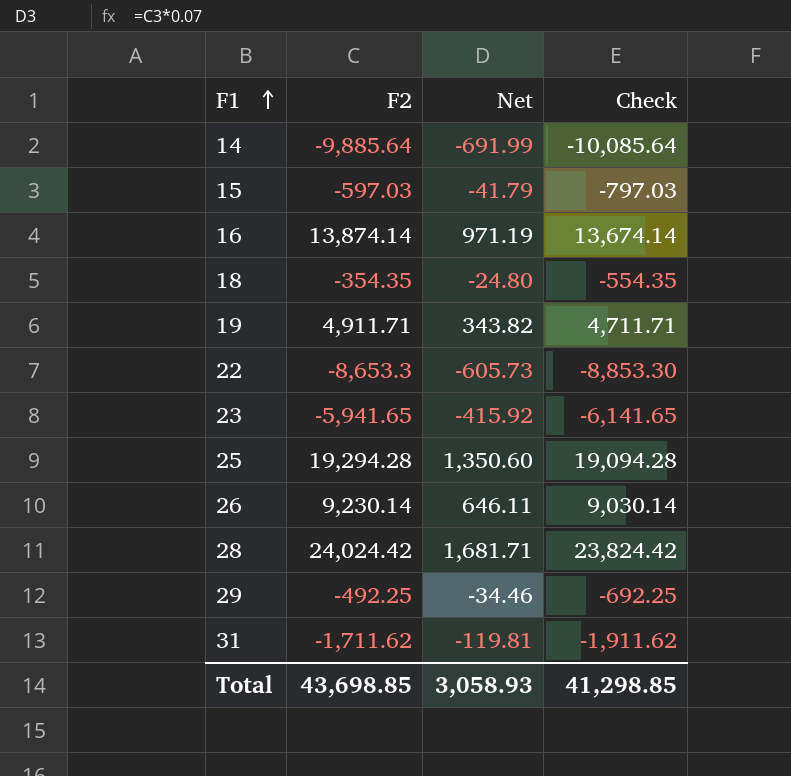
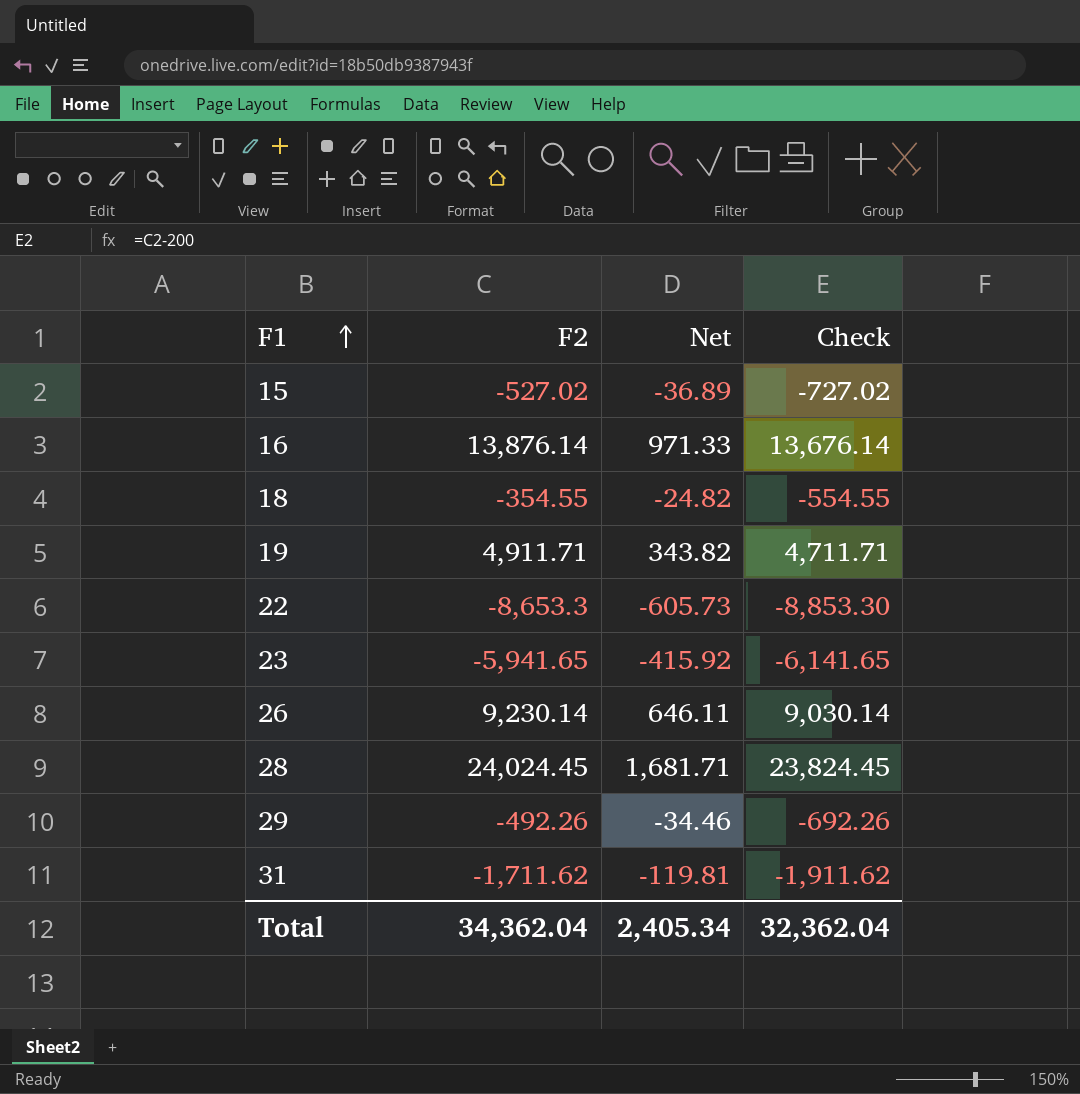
row 14: -9,885.64 | -691.99 | -10,085.64 -> none
row 25: 19,294.28 | 1,350.60 | 19,094.28 -> none
15 | F2: -597.03 -> -527.02
15 | Net: -41.79 -> -36.89
15 | Check: -797.03 -> -727.02
16 | F2: 13,874.14 -> 13,876.14
16 | Net: 971.19 -> 971.33
16 | Check: 13,674.14 -> 13,676.14
18 | F2: -354.35 -> -354.55
18 | Net: -24.80 -> -24.82
18 | Check: -554.35 -> -554.55
28 | F2: 24,024.42 -> 24,024.45
28 | Check: 23,824.42 -> 23,824.45
29 | F2: -492.25 -> -492.26
29 | Check: -692.25 -> -692.26
Total | F2: 43,698.85 -> 34,362.04
Total | Net: 3,058.93 -> 2,405.34
Total | Check: 41,298.85 -> 32,362.04

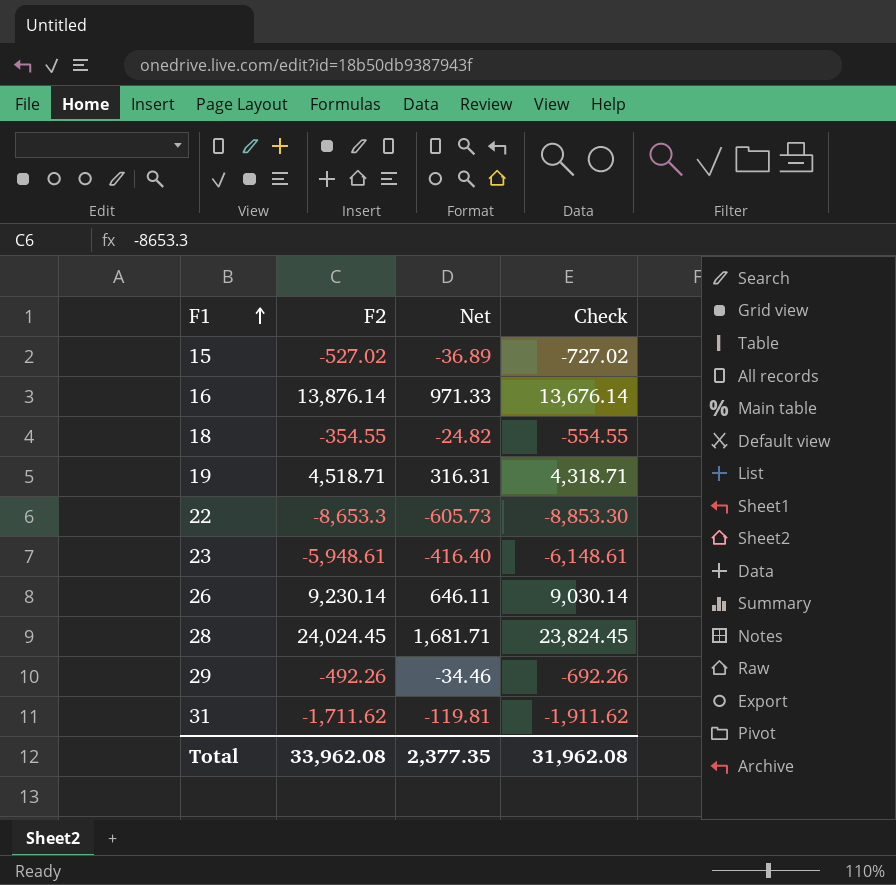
19 | F2: 4,911.71 -> 4,518.71
19 | Net: 343.82 -> 316.31
19 | Check: 4,711.71 -> 4,318.71
23 | F2: -5,941.65 -> -5,948.61
23 | Net: -415.92 -> -416.40
23 | Check: -6,141.65 -> -6,148.61
Total | F2: 34,362.04 -> 33,962.08
Total | Net: 2,405.34 -> 2,377.35
Total | Check: 32,362.04 -> 31,962.08

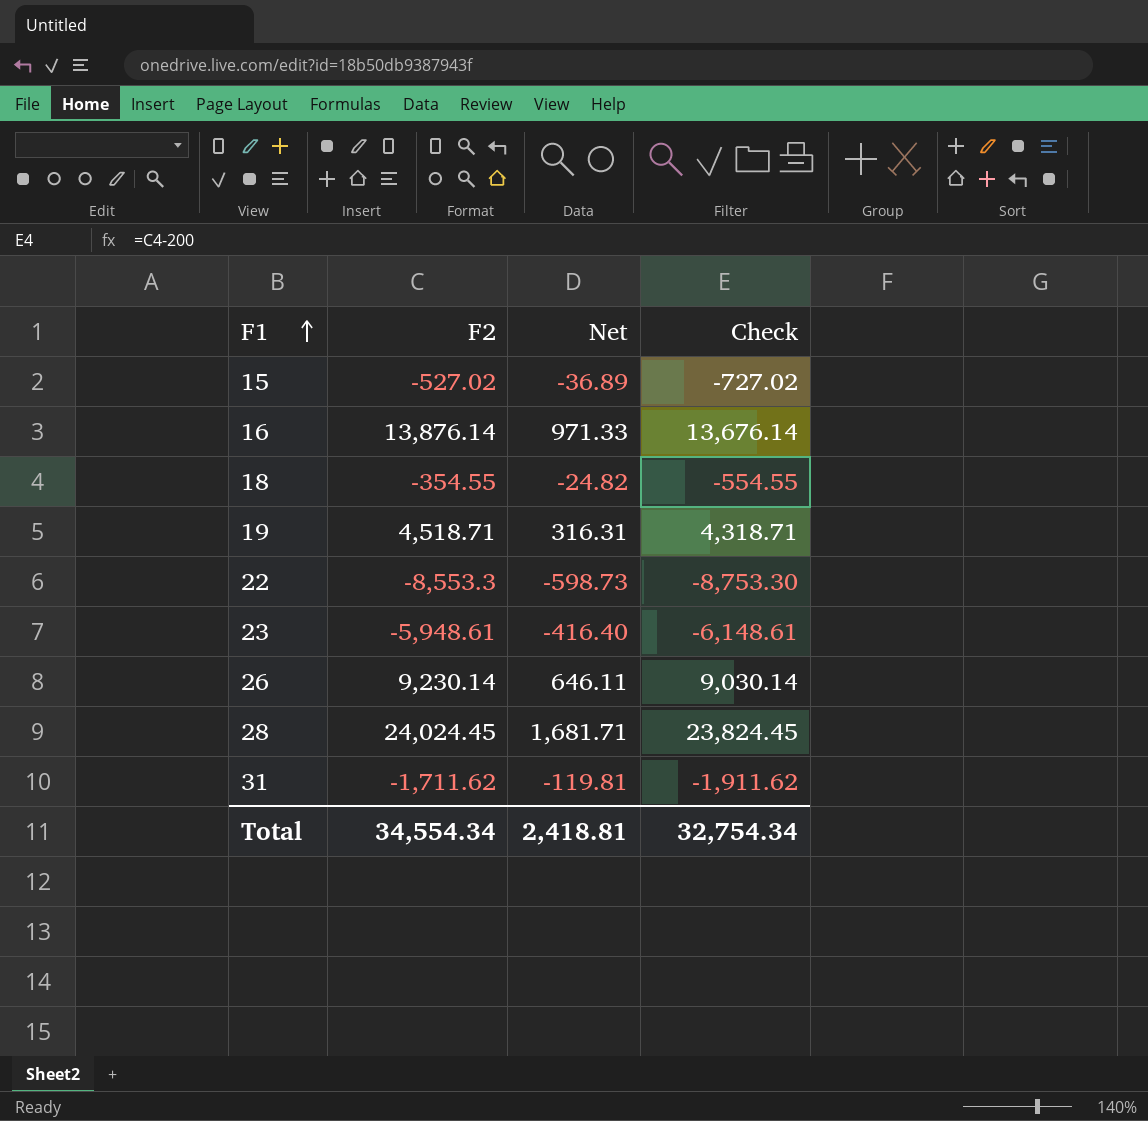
row 29: -492.26 | -34.46 | -692.26 -> none
22 | F2: -8,653.3 -> -8,553.3
22 | Net: -605.73 -> -598.73
22 | Check: -8,853.30 -> -8,753.30
Total | F2: 33,962.08 -> 34,554.34
Total | Net: 2,377.35 -> 2,418.81
Total | Check: 31,962.08 -> 32,754.34

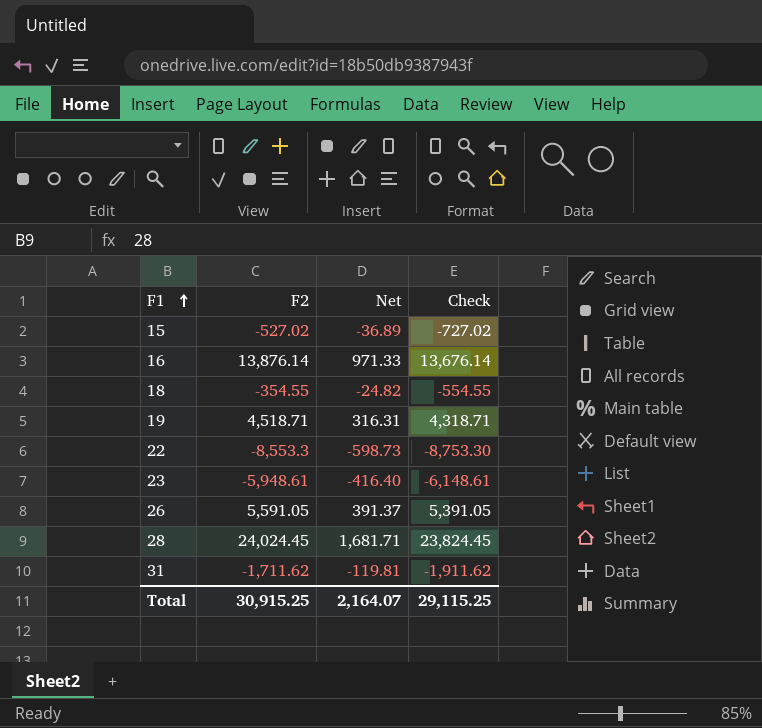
26 | F2: 9,230.14 -> 5,591.05
26 | Net: 646.11 -> 391.37
26 | Check: 9,030.14 -> 5,391.05
Total | F2: 34,554.34 -> 30,915.25
Total | Net: 2,418.81 -> 2,164.07
Total | Check: 32,754.34 -> 29,115.25

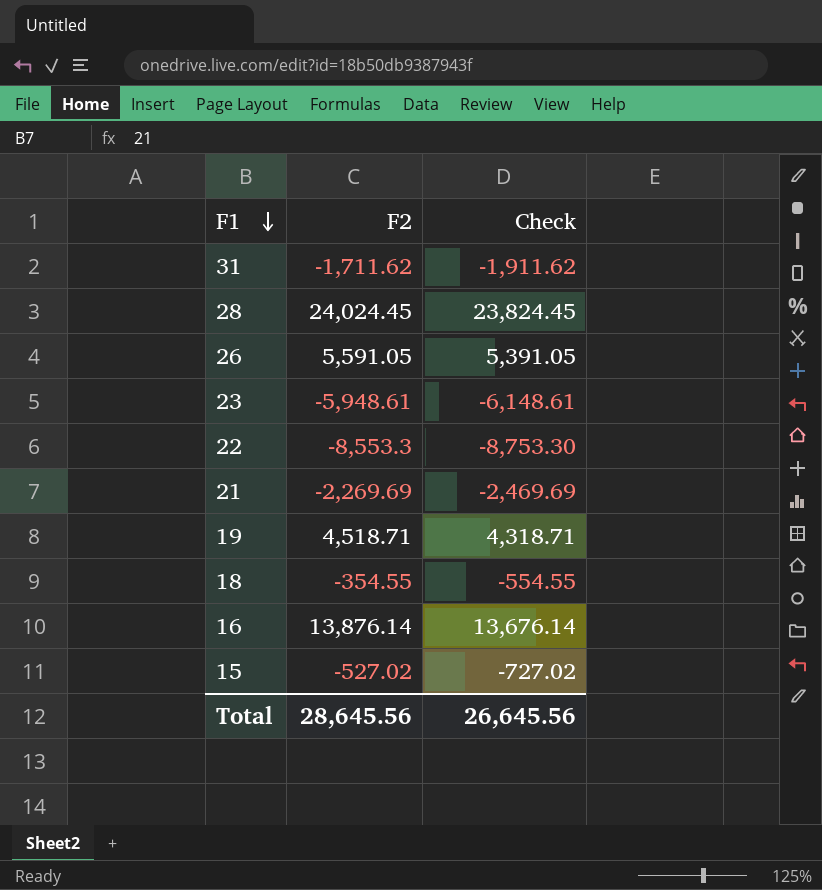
row order: F1 ascending -> F1 descending
column Net | formula: [F2] * 0.07 -> none
row 21: none -> -2,269.69 | -2,469.69
Total | F2: 30,915.25 -> 28,645.56
Total | Check: 29,115.25 -> 26,645.56

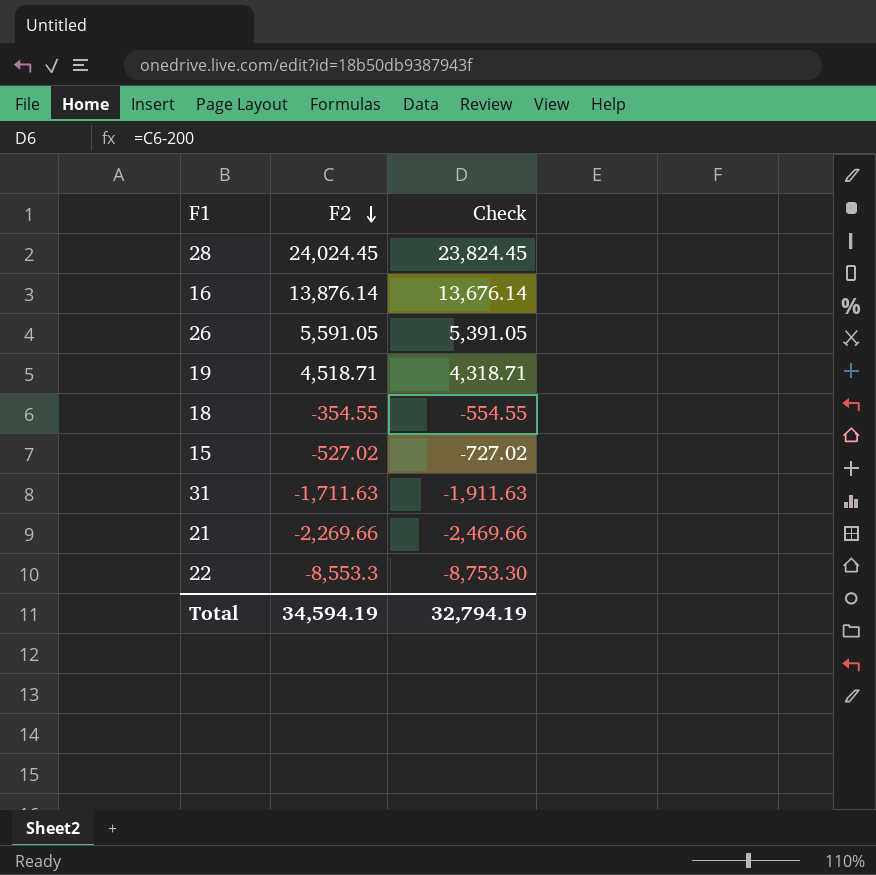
row order: F1 descending -> F2 descending
row 23: -5,948.61 | -6,148.61 -> none
31 | F2: -1,711.62 -> -1,711.63
31 | Check: -1,911.62 -> -1,911.63
21 | F2: -2,269.69 -> -2,269.66
21 | Check: -2,469.69 -> -2,469.66
Total | F2: 28,645.56 -> 34,594.19
Total | Check: 26,645.56 -> 32,794.19

